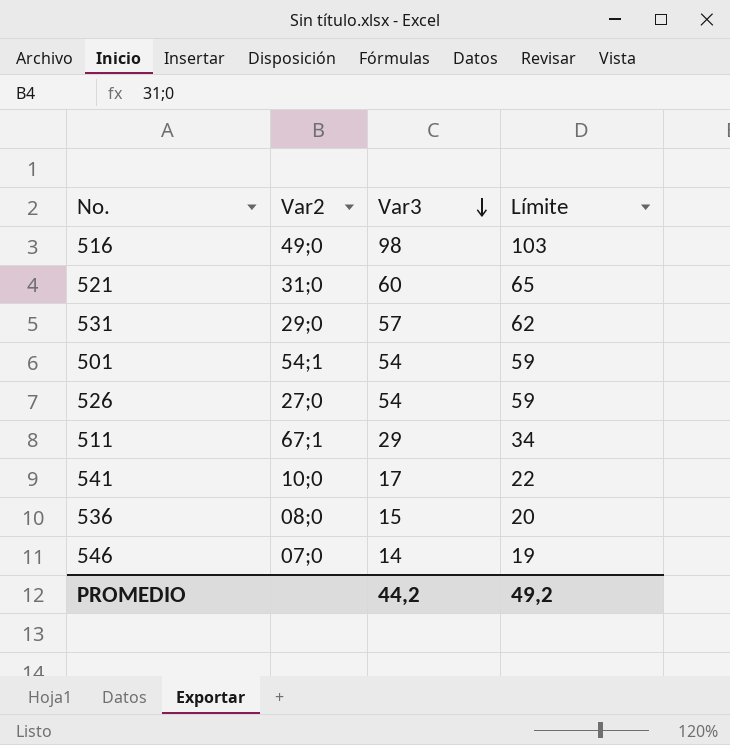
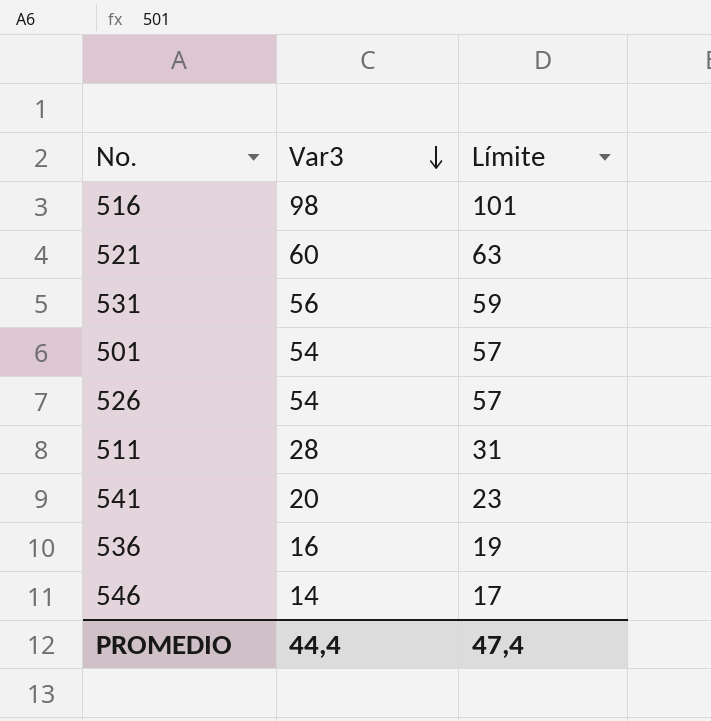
column Var2 | position: 2 -> none
column Límite | formula: [Var3] + 5 -> [Var3] + 3
531 | Var3: 57 -> 56
511 | Var3: 29 -> 28
541 | Var3: 17 -> 20
536 | Var3: 15 -> 16
PROMEDIO | Var3: 44,2 -> 44,4
PROMEDIO | Límite: 49,2 -> 47,4

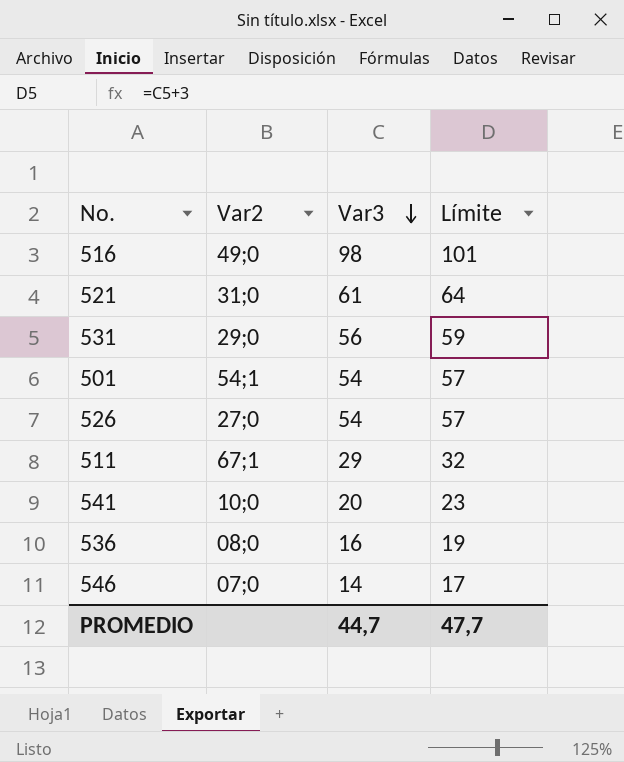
column Var2 | position: none -> 2
521 | Var3: 60 -> 61
521 | Límite: 63 -> 64
511 | Var3: 28 -> 29
511 | Límite: 31 -> 32
PROMEDIO | Var3: 44,4 -> 44,7
PROMEDIO | Límite: 47,4 -> 47,7

